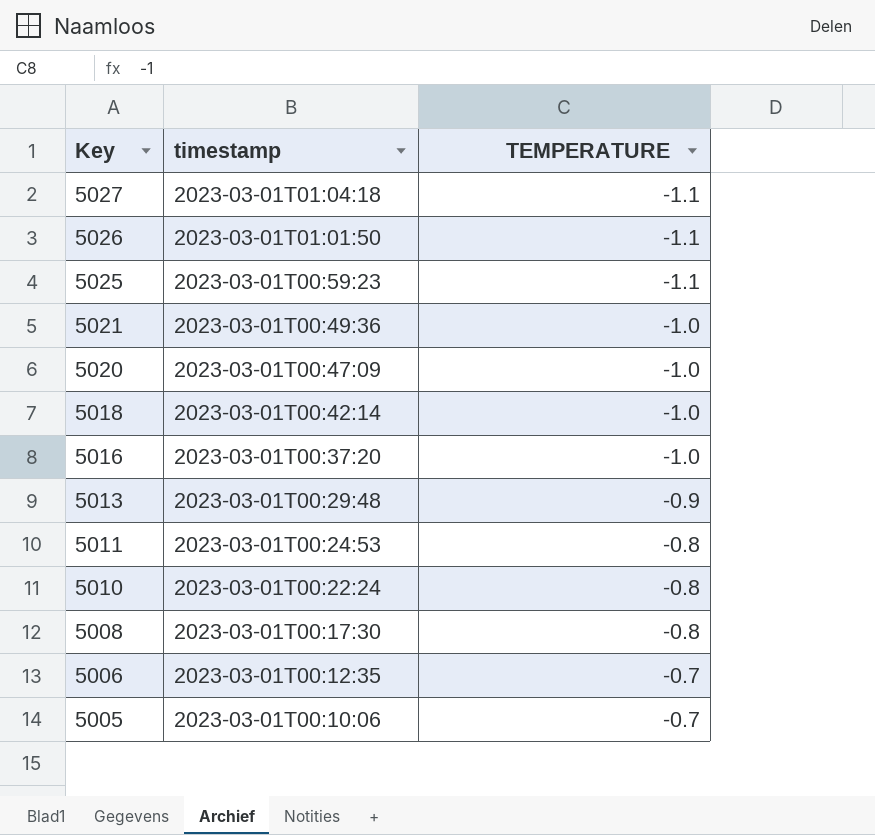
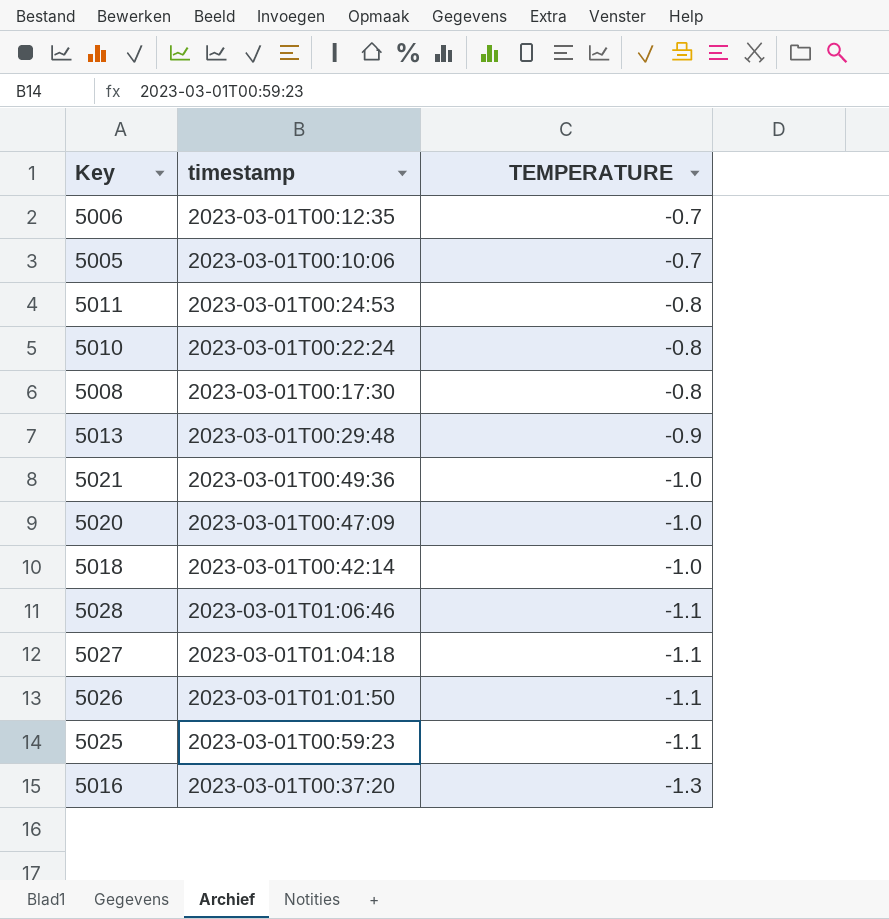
row order: Key descending -> TEMPERATURE descending
row 5028: none -> 2023-03-01T01:06:46 | -1.1
5016 | TEMPERATURE: -1.0 -> -1.3

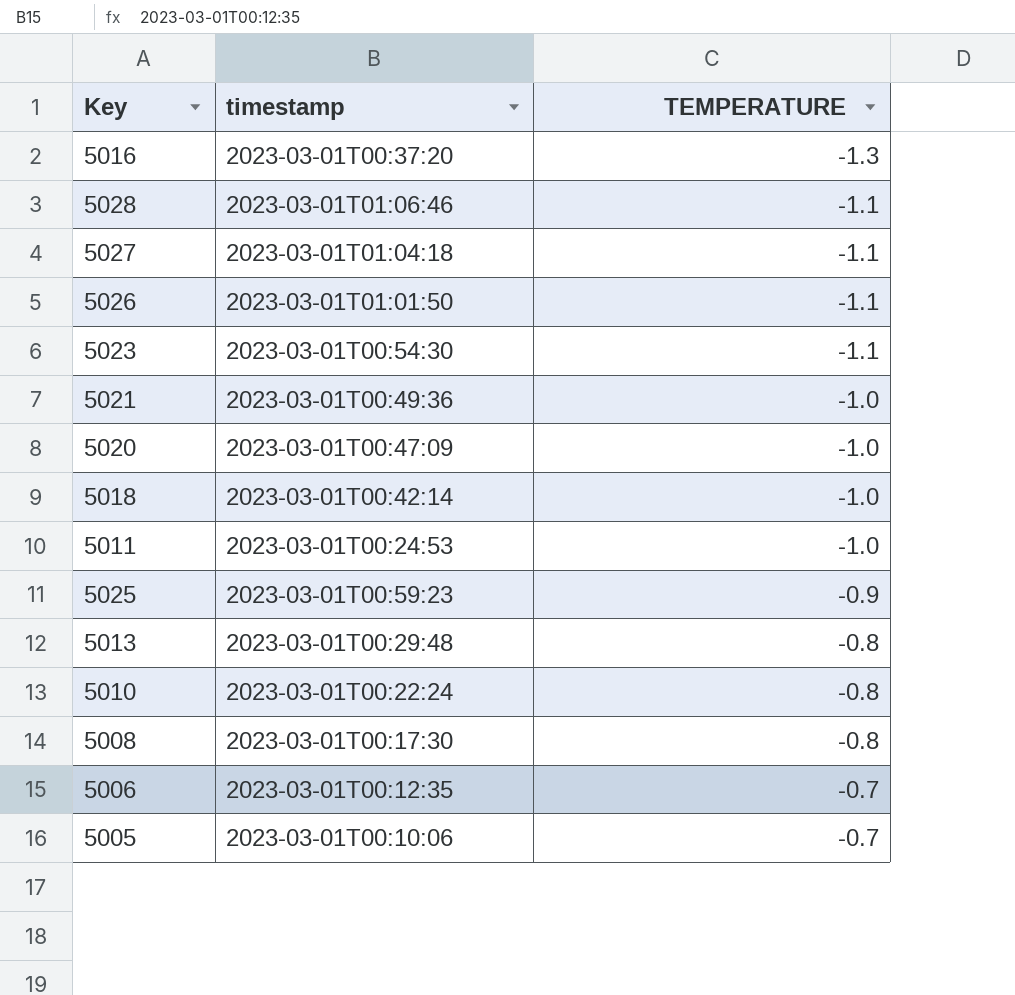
row order: TEMPERATURE descending -> TEMPERATURE ascending
row 5023: none -> 2023-03-01T00:54:30 | -1.1
5011 | TEMPERATURE: -0.8 -> -1.0
5025 | TEMPERATURE: -1.1 -> -0.9
5013 | TEMPERATURE: -0.9 -> -0.8

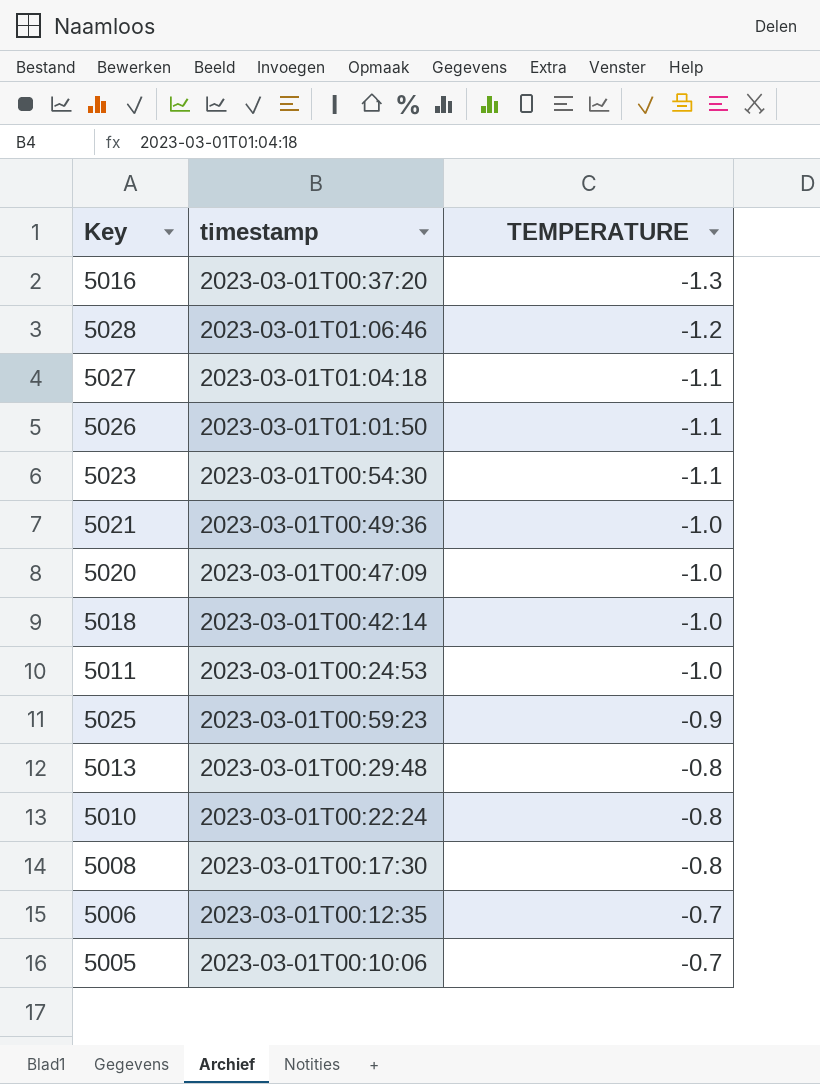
5028 | TEMPERATURE: -1.1 -> -1.2

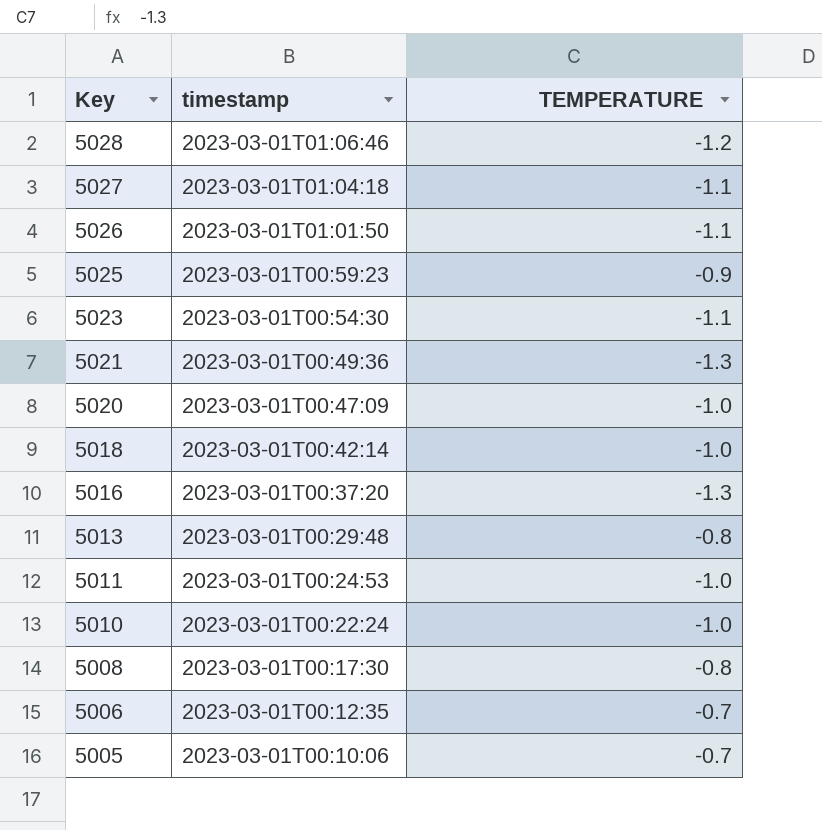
row order: TEMPERATURE ascending -> Key descending
5021 | TEMPERATURE: -1.0 -> -1.3
5010 | TEMPERATURE: -0.8 -> -1.0

